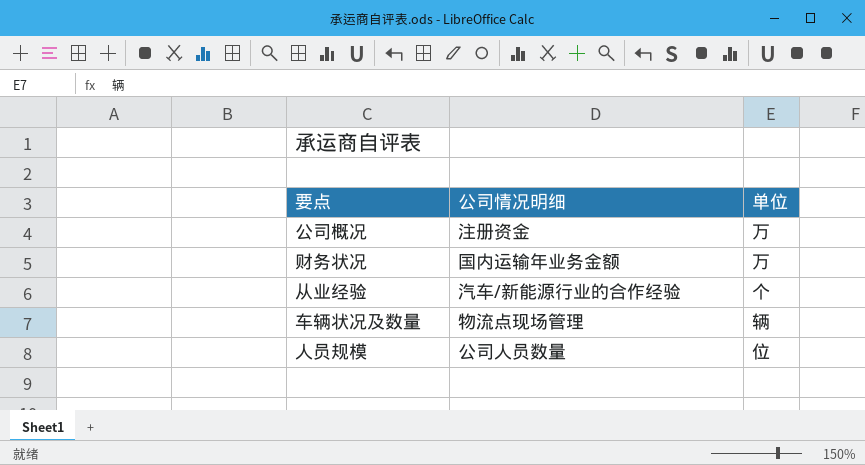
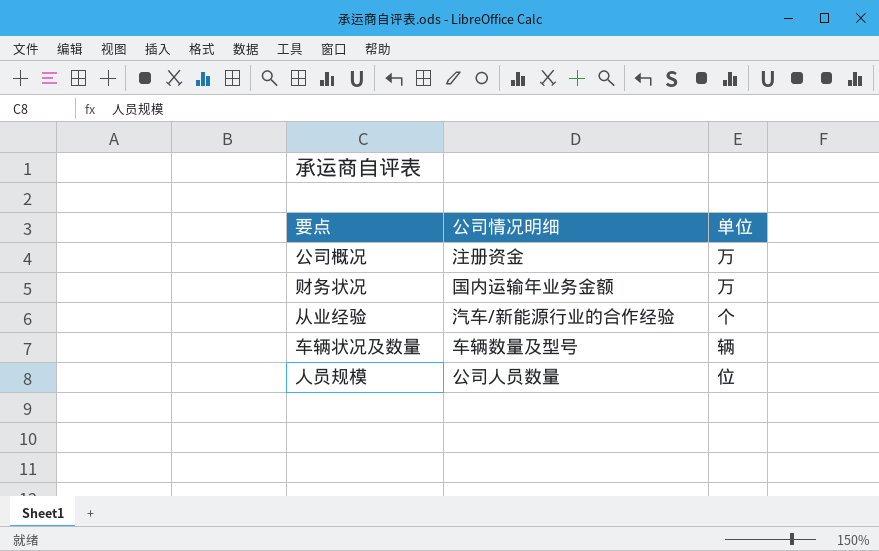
车辆状况及数量 | 公司情况明细: 物流点现场管理 -> 车辆数量及型号

